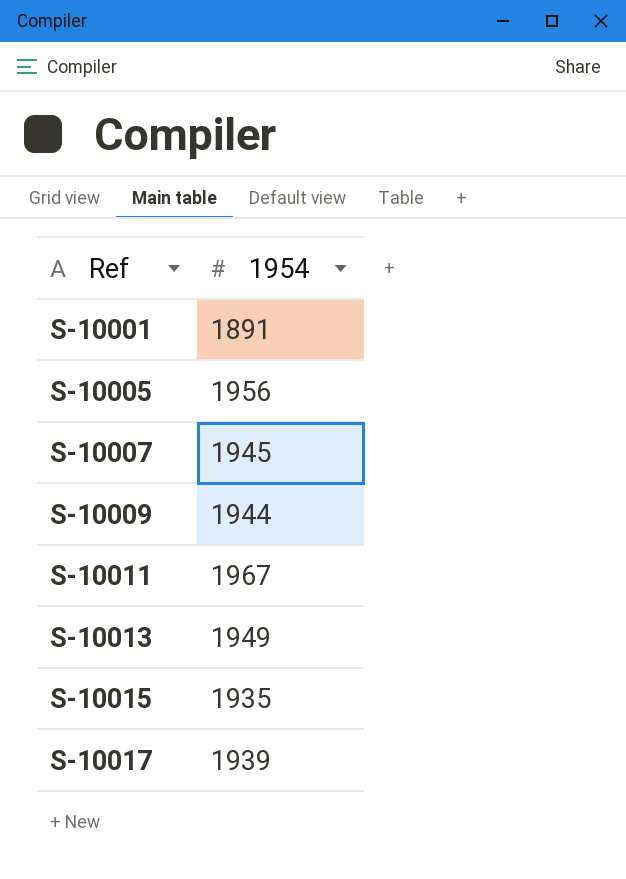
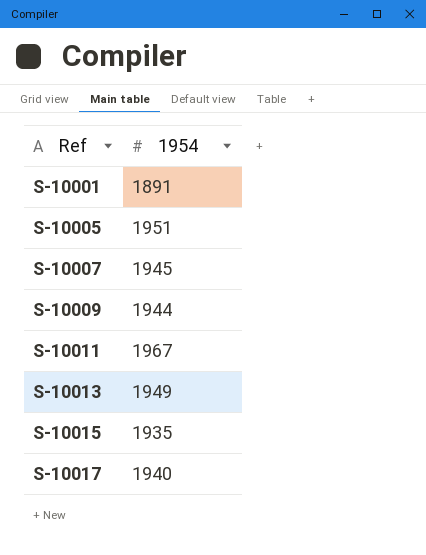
S-10005 | 1954: 1956 -> 1951
S-10017 | 1954: 1939 -> 1940

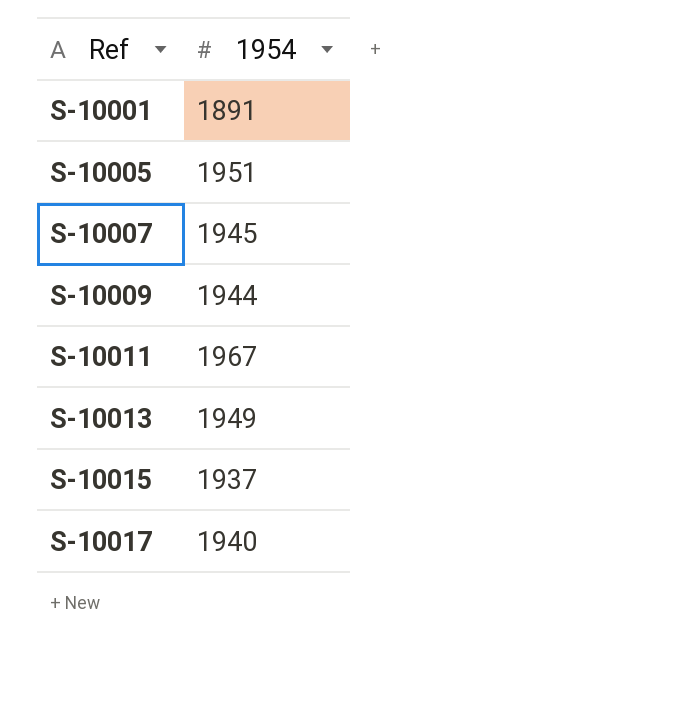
S-10015 | 1954: 1935 -> 1937

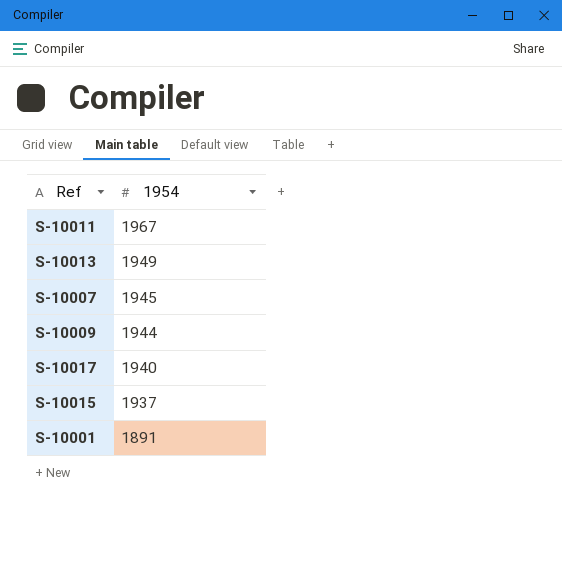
row order: Ref ascending -> 1954 descending
row S-10005: 1951 -> none

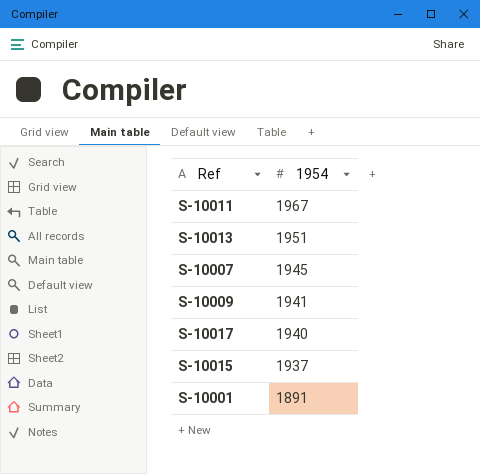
S-10013 | 1954: 1949 -> 1951
S-10009 | 1954: 1944 -> 1941

